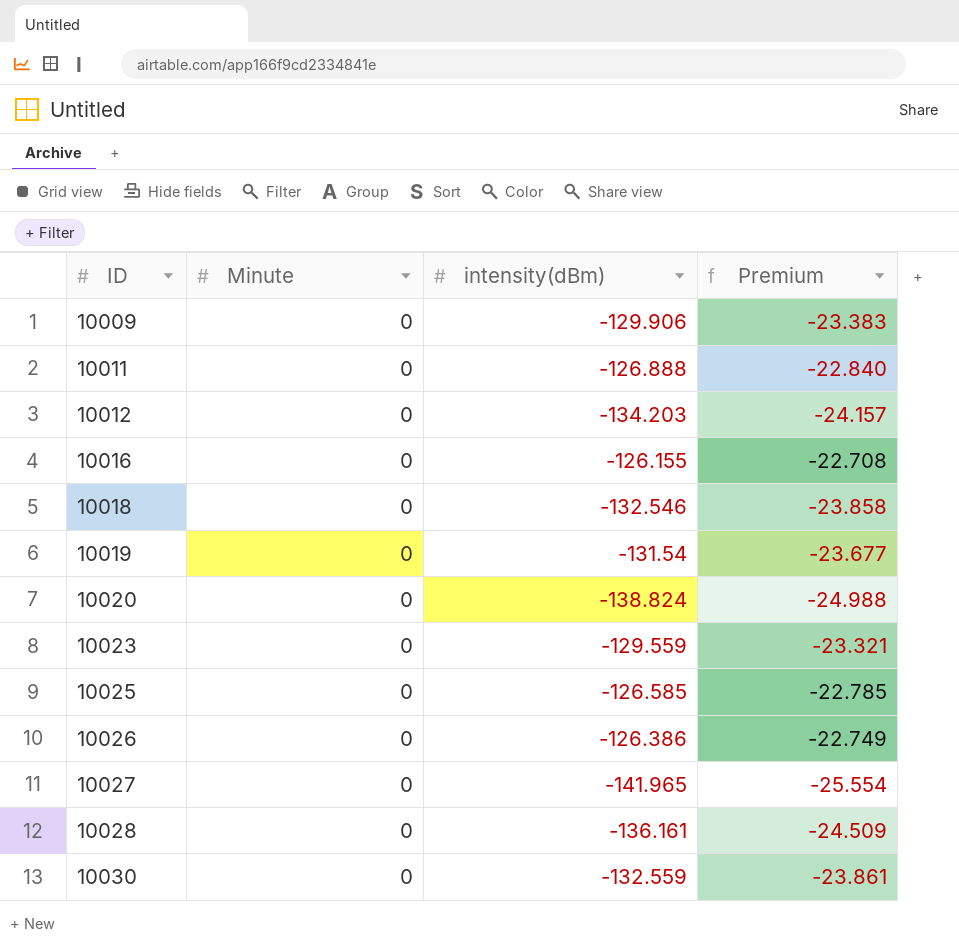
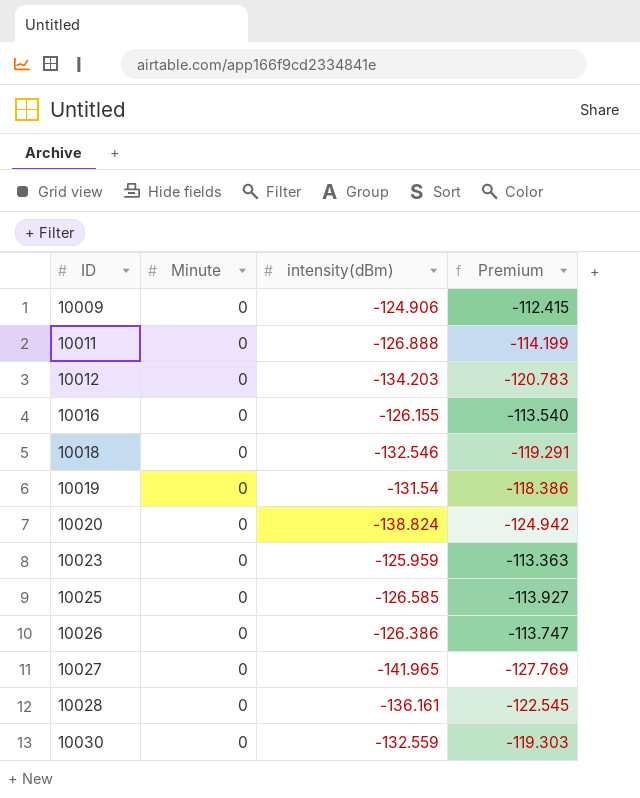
column Premium | formula: [intensity(dBm)] * 0.18 -> [intensity(dBm)] * 0.9
10009 | intensity(dBm): -129.906 -> -124.906
10023 | intensity(dBm): -129.559 -> -125.959

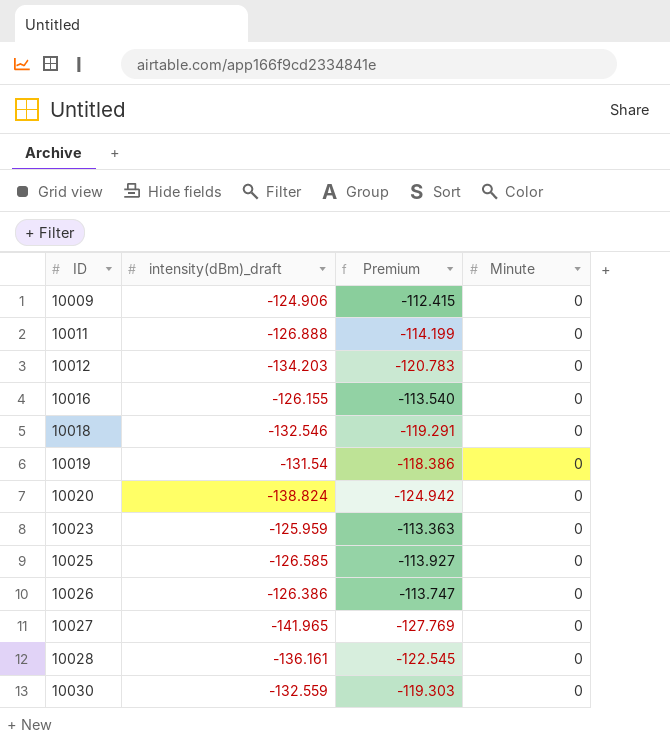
column name: intensity(dBm) -> intensity(dBm)_draft
column Minute | position: 2 -> 4

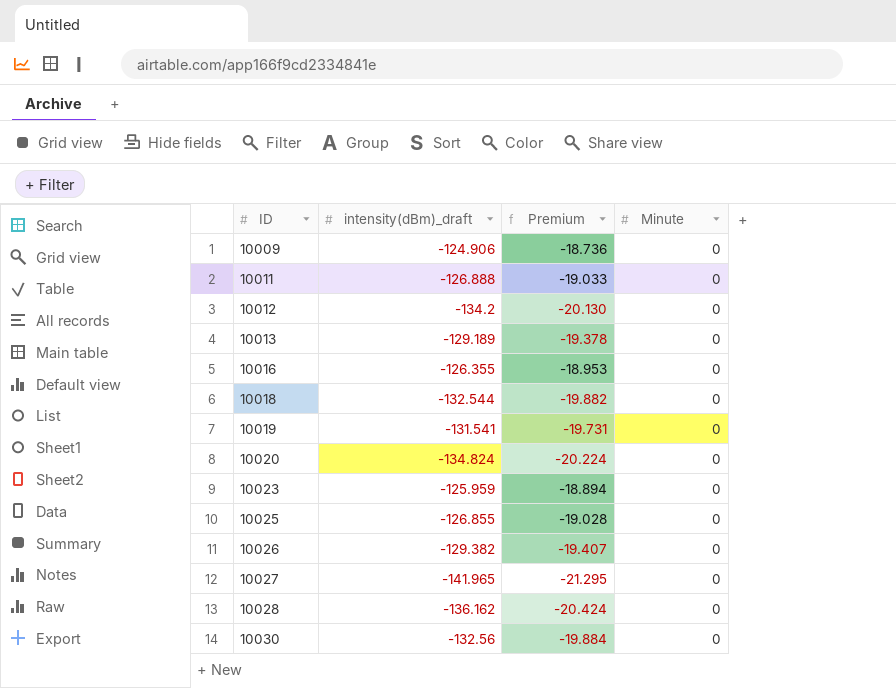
column Premium | formula: [intensity(dBm)_draft] * 0.9 -> [intensity(dBm)_draft] * 0.15
10012 | intensity(dBm)_draft: -134.203 -> -134.2
row 10013: none -> -129.189 | -19.378 | 0
10016 | intensity(dBm)_draft: -126.155 -> -126.355
10018 | intensity(dBm)_draft: -132.546 -> -132.544
10019 | intensity(dBm)_draft: -131.54 -> -131.541
10020 | intensity(dBm)_draft: -138.824 -> -134.824
10025 | intensity(dBm)_draft: -126.585 -> -126.855
10026 | intensity(dBm)_draft: -126.386 -> -129.382
10028 | intensity(dBm)_draft: -136.161 -> -136.162
10030 | intensity(dBm)_draft: -132.559 -> -132.56

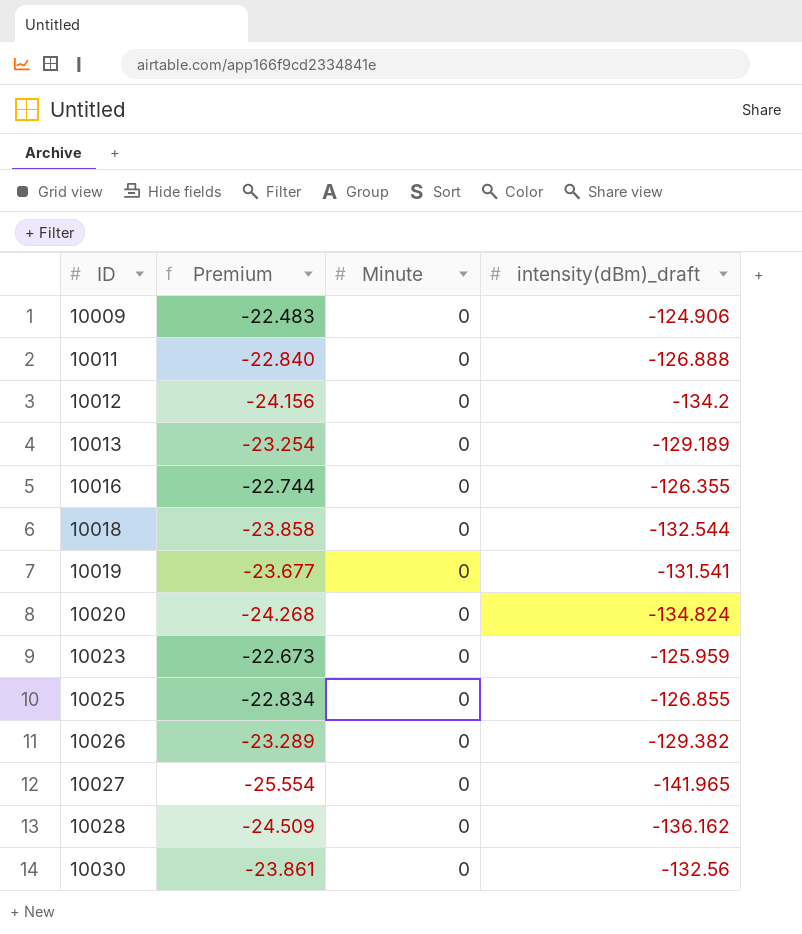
column Premium | formula: [intensity(dBm)_draft] * 0.15 -> [intensity(dBm)_draft] * 0.18
column intensity(dBm)_draft | position: 2 -> 4

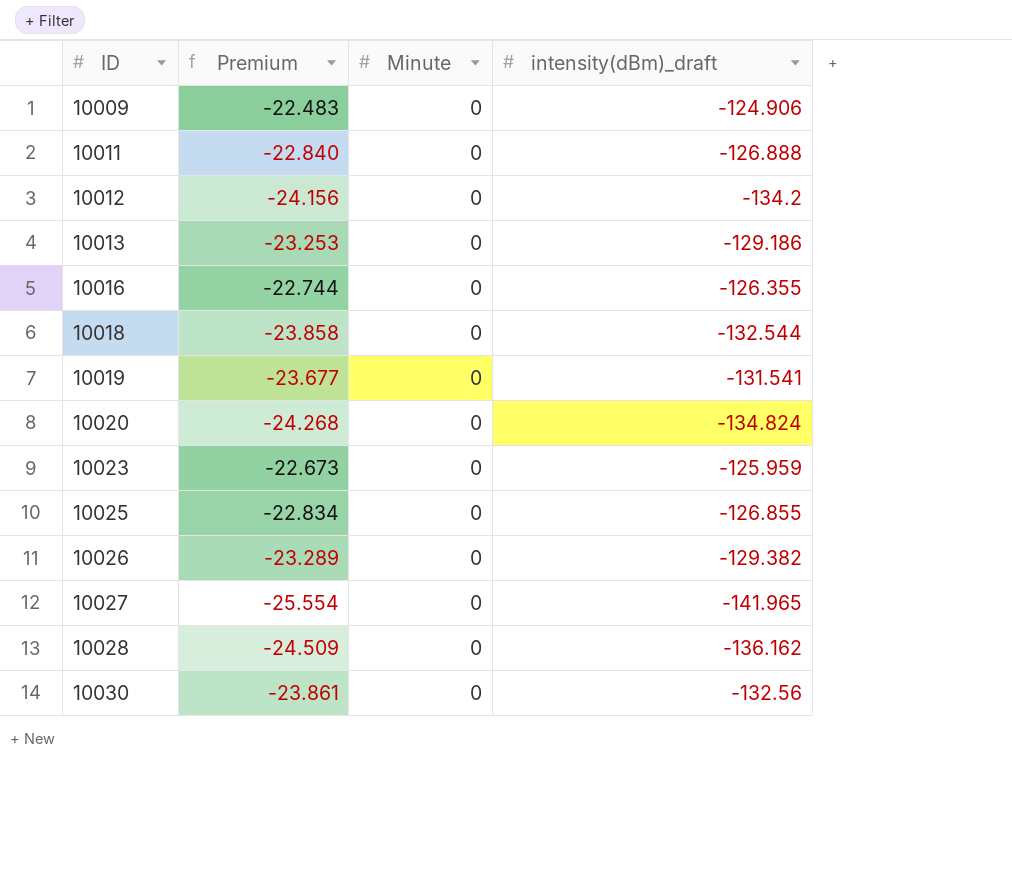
10013 | Premium: -23.254 -> -23.253
10013 | intensity(dBm)_draft: -129.189 -> -129.186

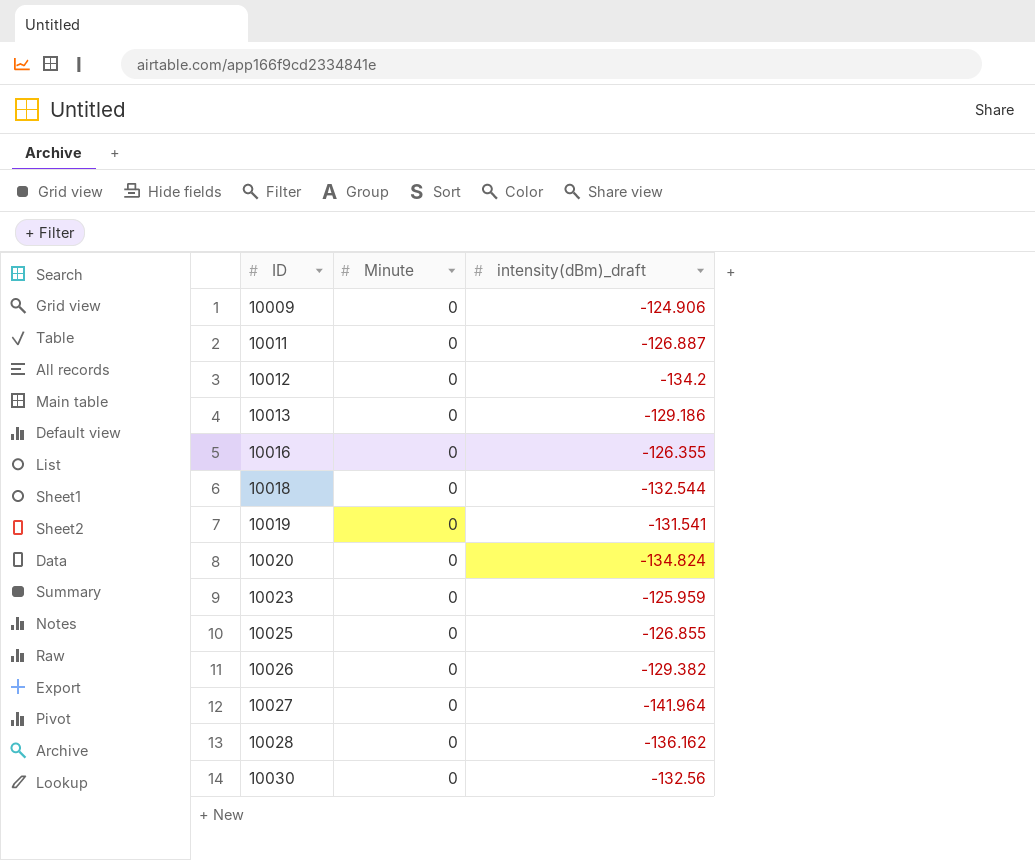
column Premium | formula: [intensity(dBm)_draft] * 0.18 -> none
10011 | intensity(dBm)_draft: -126.888 -> -126.887
10027 | intensity(dBm)_draft: -141.965 -> -141.964

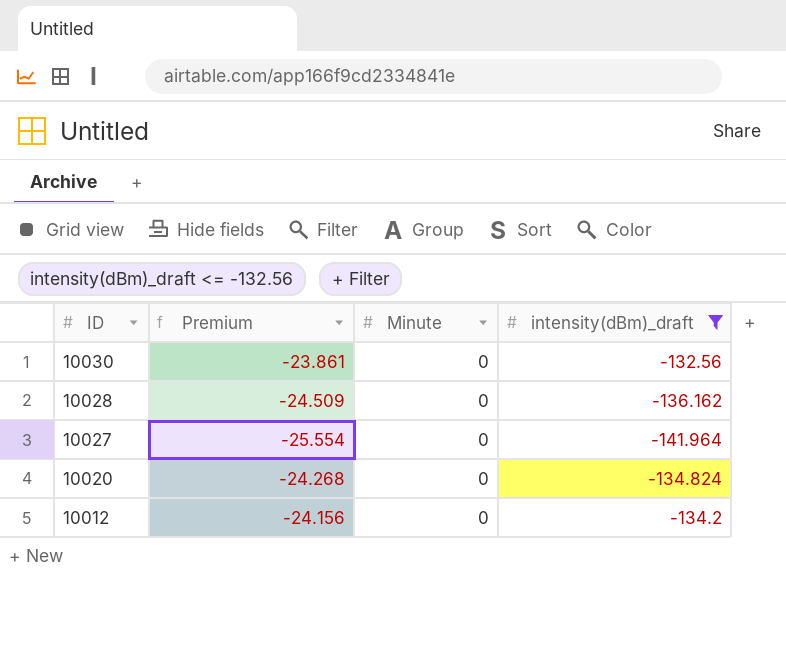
filter: none -> intensity(dBm)_draft <= -132.56
row order: ID ascending -> ID descending
column Premium | formula: none -> [intensity(dBm)_draft] * 0.18

